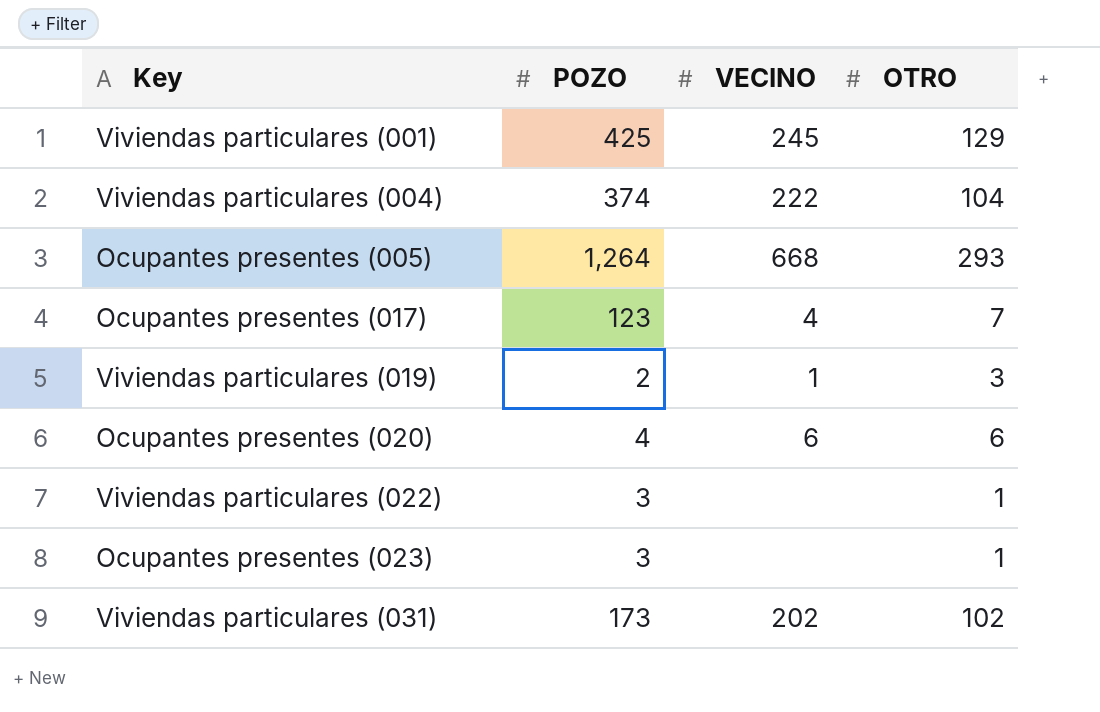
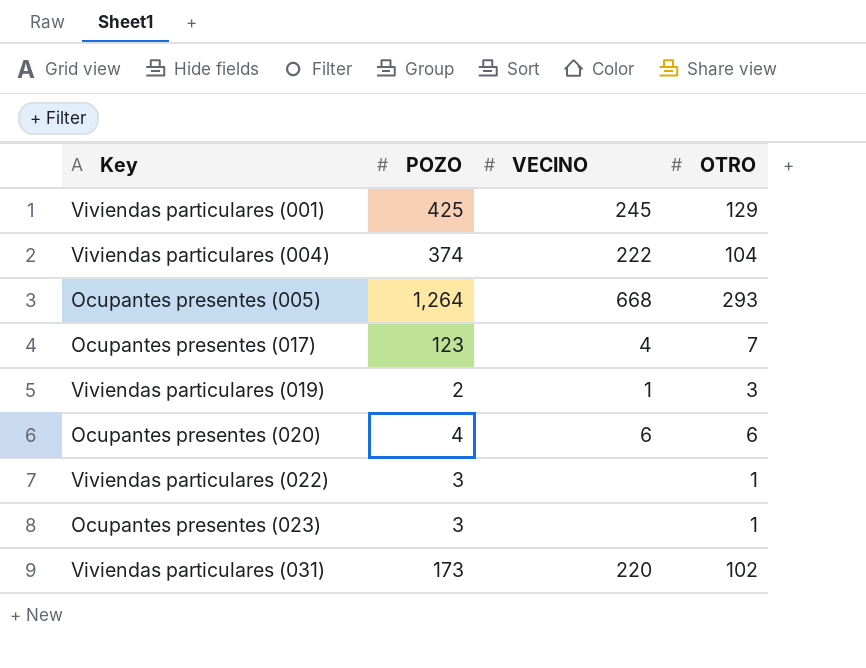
Viviendas particulares (031) | VECINO: 202 -> 220

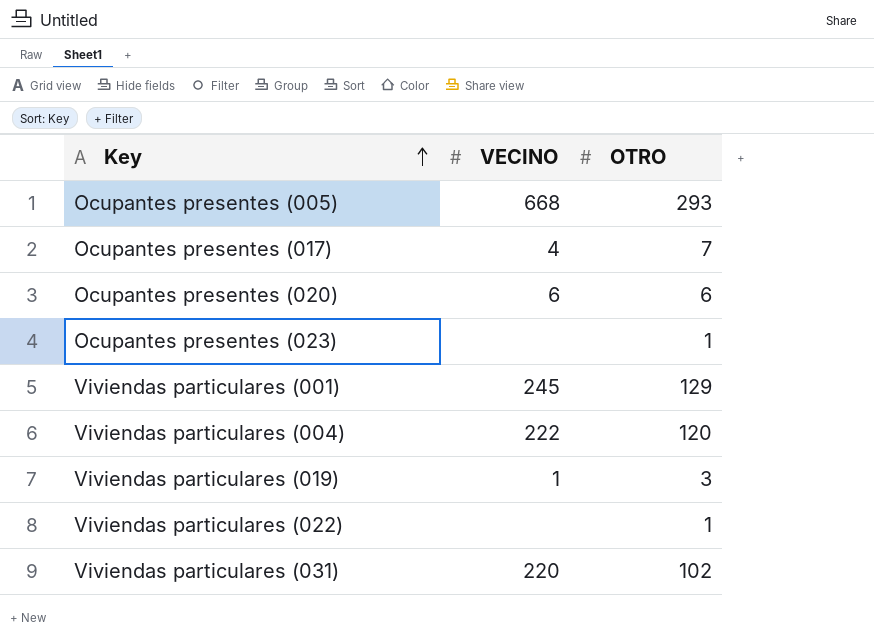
row order: none -> Key ascending
column POZO | position: 2 -> none
Viviendas particulares (004) | OTRO: 104 -> 120

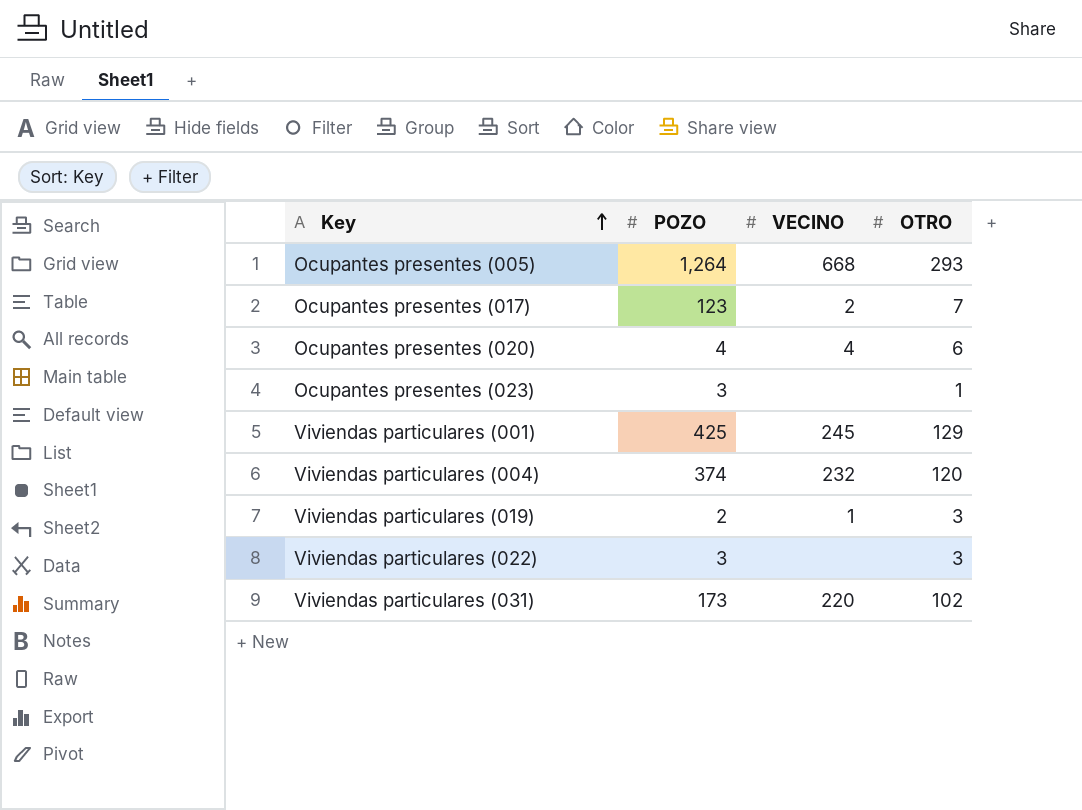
column POZO | position: none -> 2
Ocupantes presentes (017) | VECINO: 4 -> 2
Ocupantes presentes (020) | VECINO: 6 -> 4
Viviendas particulares (004) | VECINO: 222 -> 232
Viviendas particulares (022) | OTRO: 1 -> 3

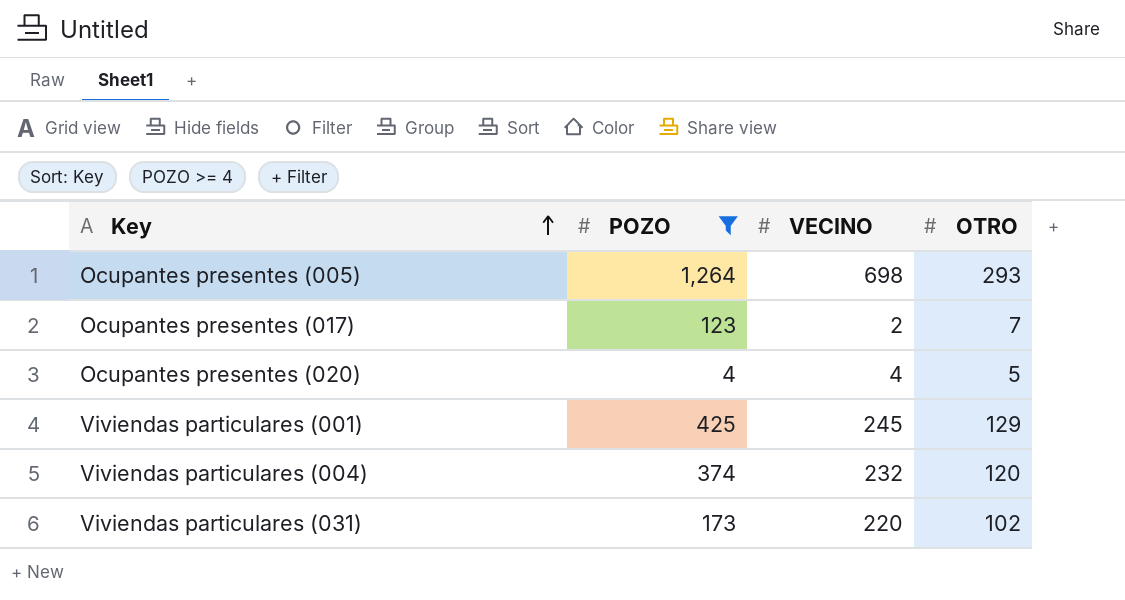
filter: none -> POZO >= 4
Ocupantes presentes (005) | VECINO: 668 -> 698
Ocupantes presentes (020) | OTRO: 6 -> 5

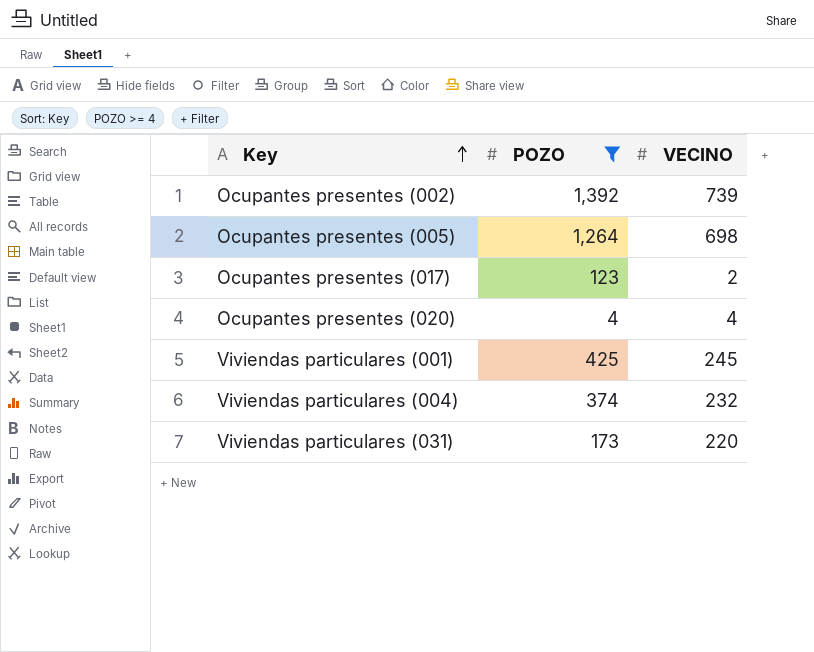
column OTRO | position: 4 -> none
row Ocupantes presentes (002): none -> 1,392 | 739

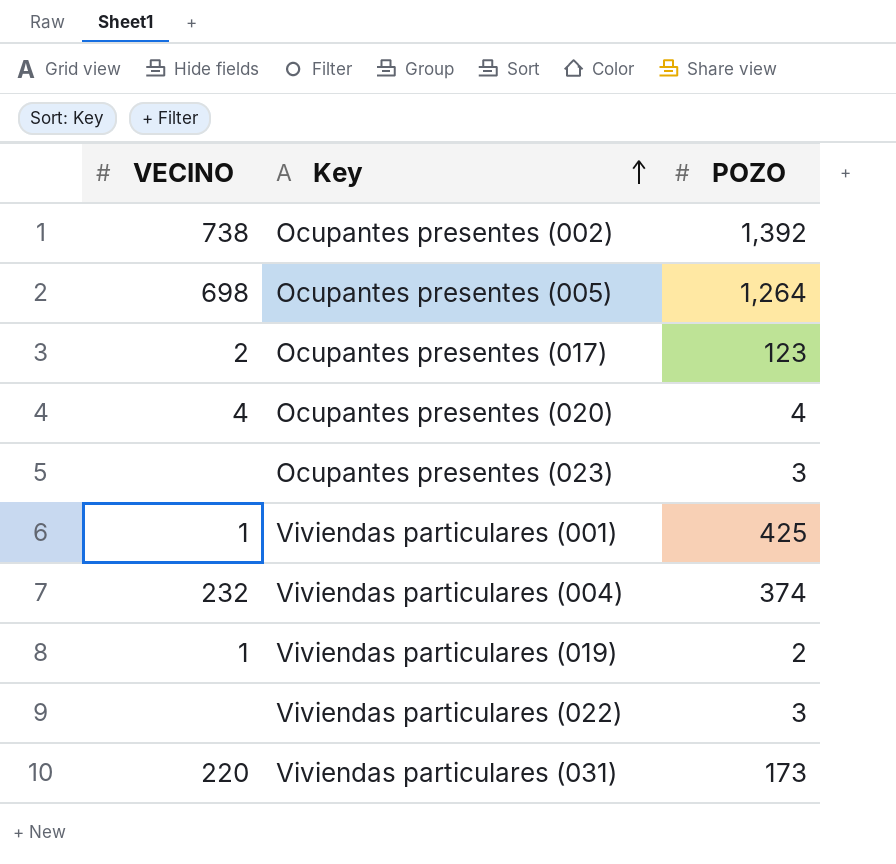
filter: POZO >= 4 -> none
column VECINO | position: 3 -> 1
Ocupantes presentes (002) | VECINO: 739 -> 738
Viviendas particulares (001) | VECINO: 245 -> 1

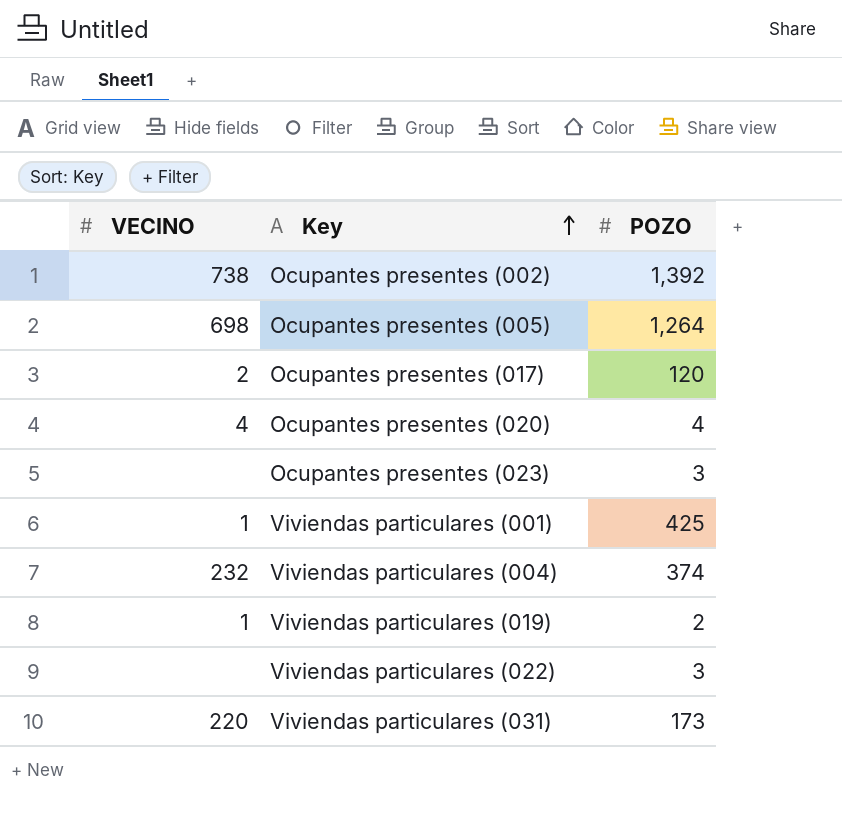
Ocupantes presentes (017) | POZO: 123 -> 120

